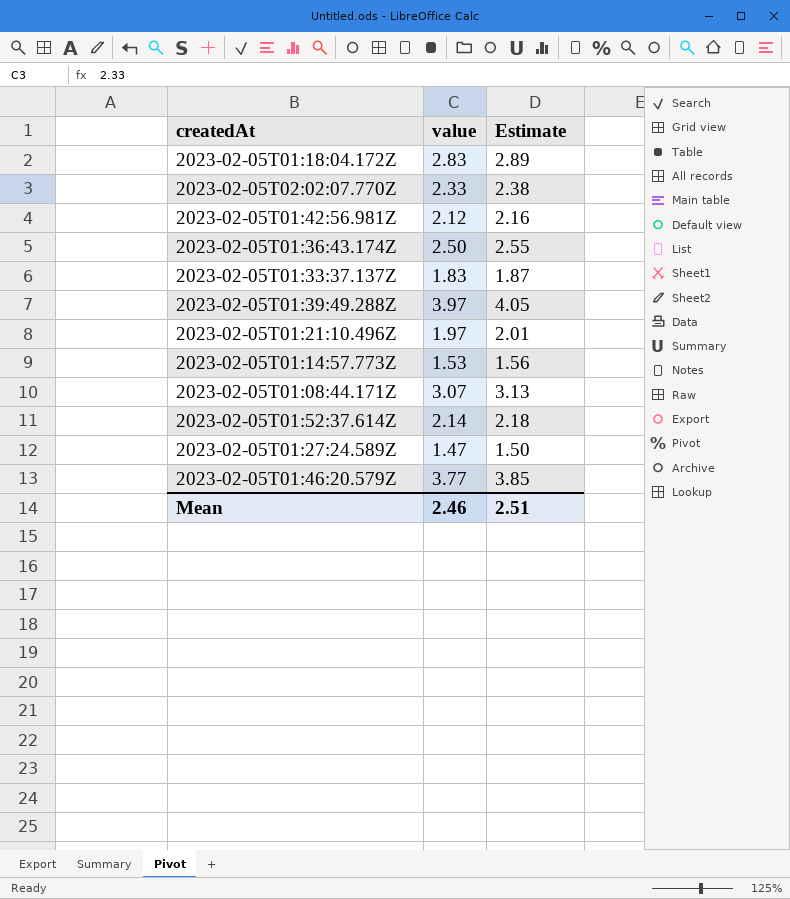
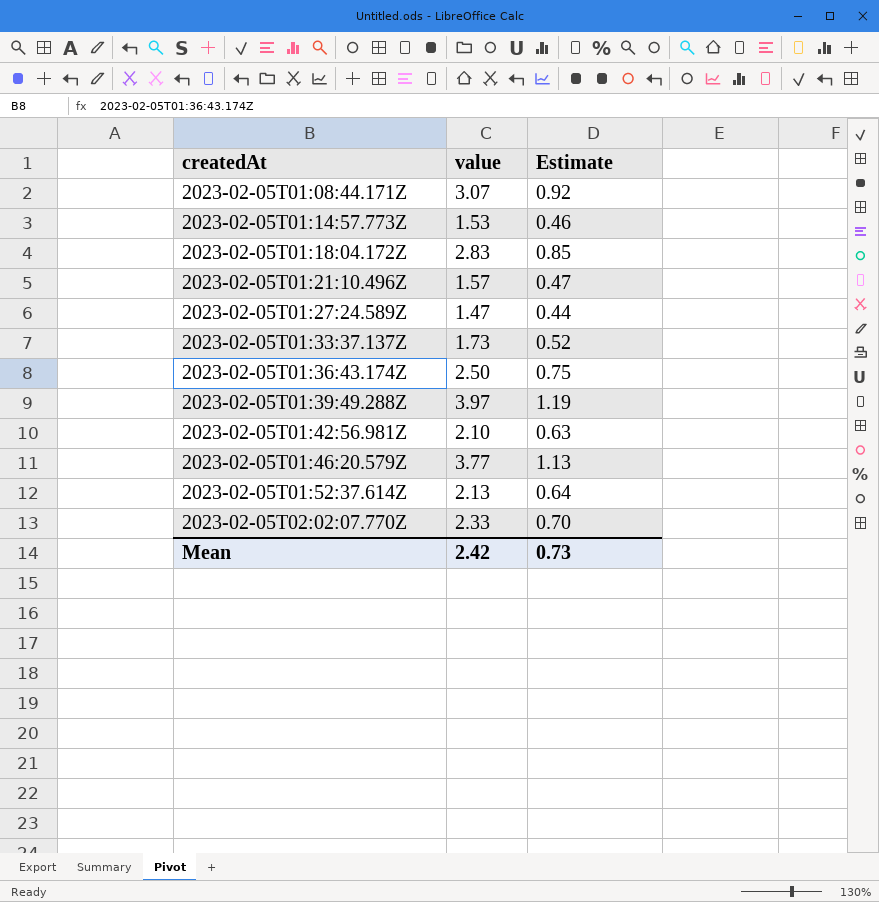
row order: none -> createdAt ascending
column Estimate | formula: [value] * 1.02 -> [value] * 0.3
2023-02-05T01:21:10.496Z | value: 1.97 -> 1.57
2023-02-05T01:33:37.137Z | value: 1.83 -> 1.73
2023-02-05T01:42:56.981Z | value: 2.12 -> 2.10
2023-02-05T01:52:37.614Z | value: 2.14 -> 2.13
Mean | value: 2.46 -> 2.42
Mean | Estimate: 2.51 -> 0.73

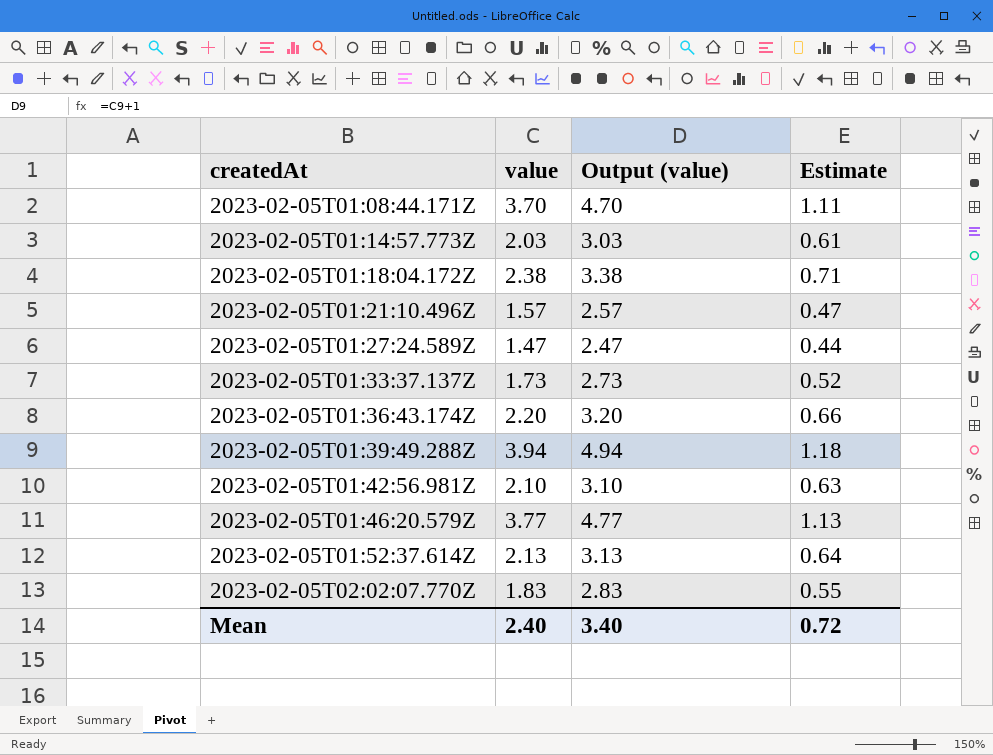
column Output (value) | formula: none -> [value] + 1
2023-02-05T01:08:44.171Z | value: 3.07 -> 3.70
2023-02-05T01:08:44.171Z | Estimate: 0.92 -> 1.11
2023-02-05T01:14:57.773Z | value: 1.53 -> 2.03
2023-02-05T01:14:57.773Z | Estimate: 0.46 -> 0.61
2023-02-05T01:18:04.172Z | value: 2.83 -> 2.38
2023-02-05T01:18:04.172Z | Estimate: 0.85 -> 0.71
2023-02-05T01:36:43.174Z | value: 2.50 -> 2.20
2023-02-05T01:36:43.174Z | Estimate: 0.75 -> 0.66
2023-02-05T01:39:49.288Z | value: 3.97 -> 3.94
2023-02-05T01:39:49.288Z | Estimate: 1.19 -> 1.18
2023-02-05T02:02:07.770Z | value: 2.33 -> 1.83
2023-02-05T02:02:07.770Z | Estimate: 0.70 -> 0.55
Mean | value: 2.42 -> 2.40
Mean | Estimate: 0.73 -> 0.72

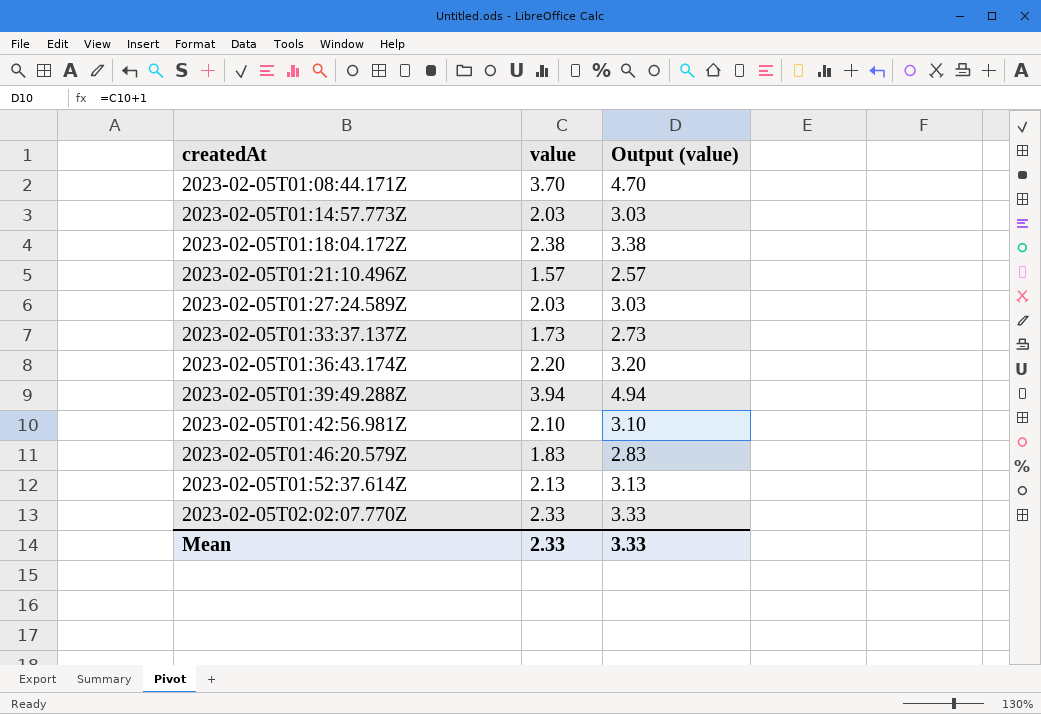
column Estimate | formula: [value] * 0.3 -> none
2023-02-05T01:27:24.589Z | value: 1.47 -> 2.03
2023-02-05T01:27:24.589Z | Output (value): 2.47 -> 3.03
2023-02-05T01:46:20.579Z | value: 3.77 -> 1.83
2023-02-05T01:46:20.579Z | Output (value): 4.77 -> 2.83
2023-02-05T02:02:07.770Z | value: 1.83 -> 2.33
2023-02-05T02:02:07.770Z | Output (value): 2.83 -> 3.33
Mean | value: 2.40 -> 2.33
Mean | Output (value): 3.40 -> 3.33

